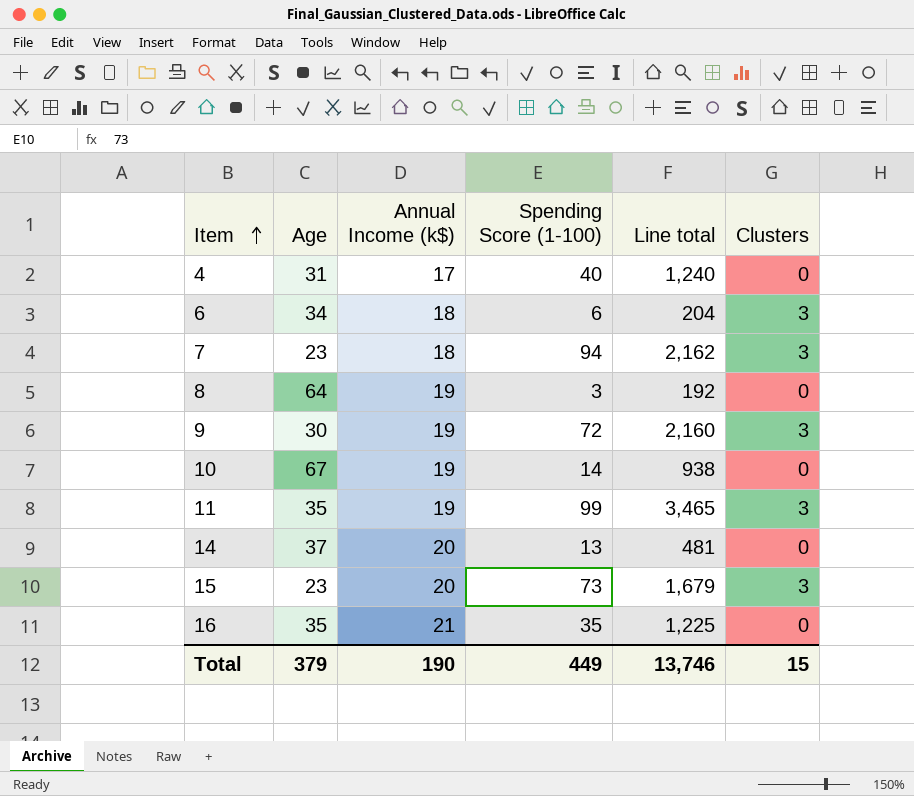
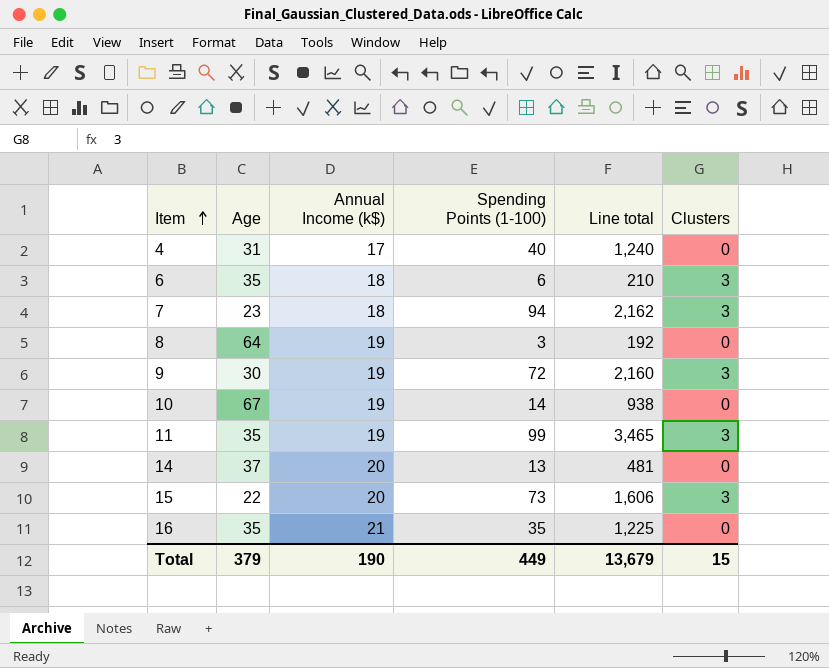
column name: Spending Score (1-100) -> Spending Points (1-100)
6 | Age: 34 -> 35
6 | Line total: 204 -> 210
15 | Age: 23 -> 22
15 | Line total: 1,679 -> 1,606
Total | Line total: 13,746 -> 13,679

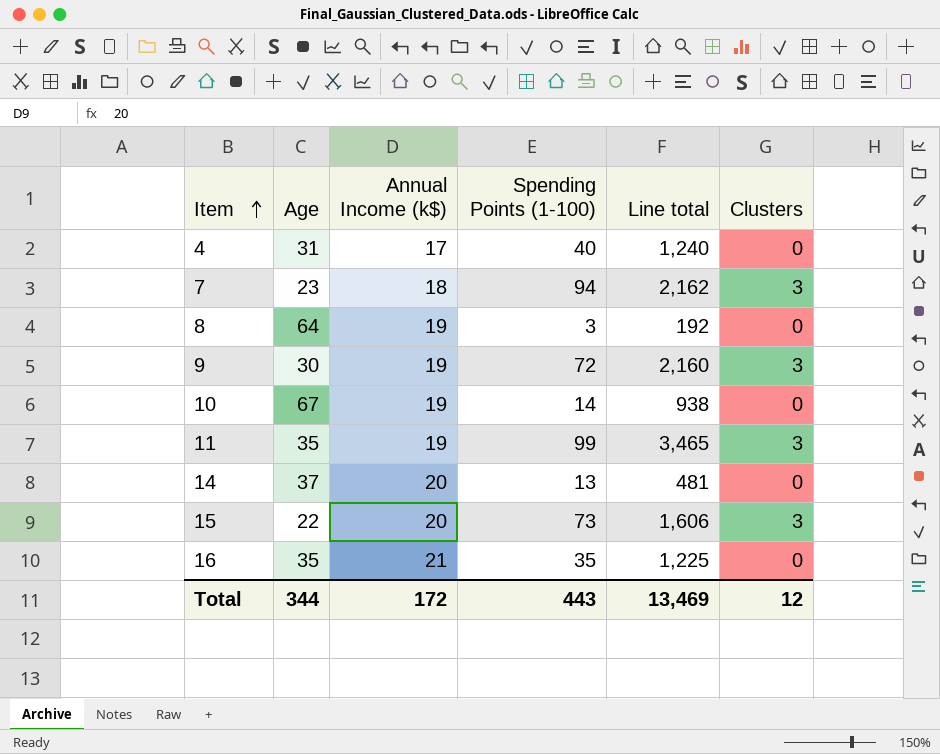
row 6: 35 | 18 | 6 | 210 | 3 -> none
Total | Age: 379 -> 344
Total | Annual Income (k$): 190 -> 172
Total | Spending Points (1-100): 449 -> 443
Total | Line total: 13,679 -> 13,469
Total | Clusters: 15 -> 12

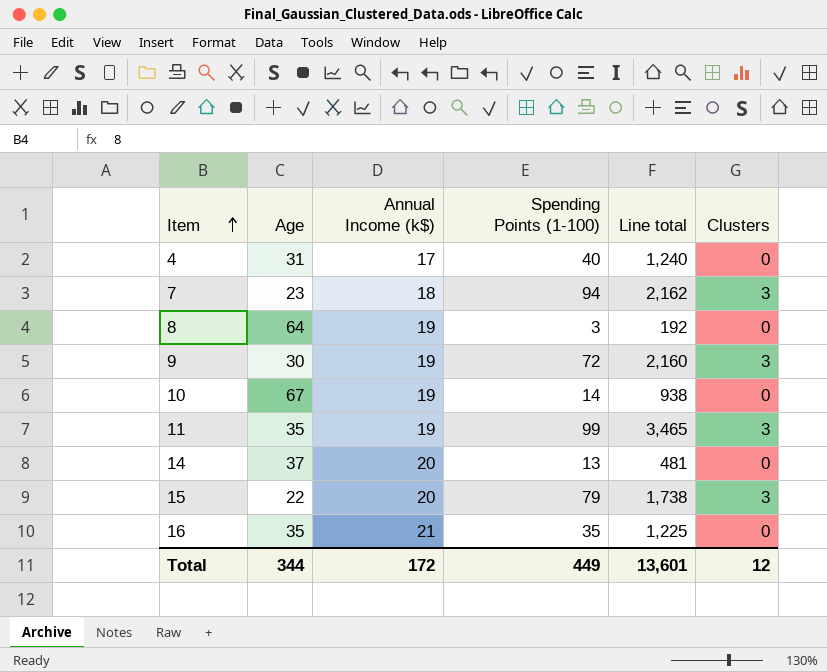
15 | Spending Points (1-100): 73 -> 79
15 | Line total: 1,606 -> 1,738
Total | Spending Points (1-100): 443 -> 449
Total | Line total: 13,469 -> 13,601

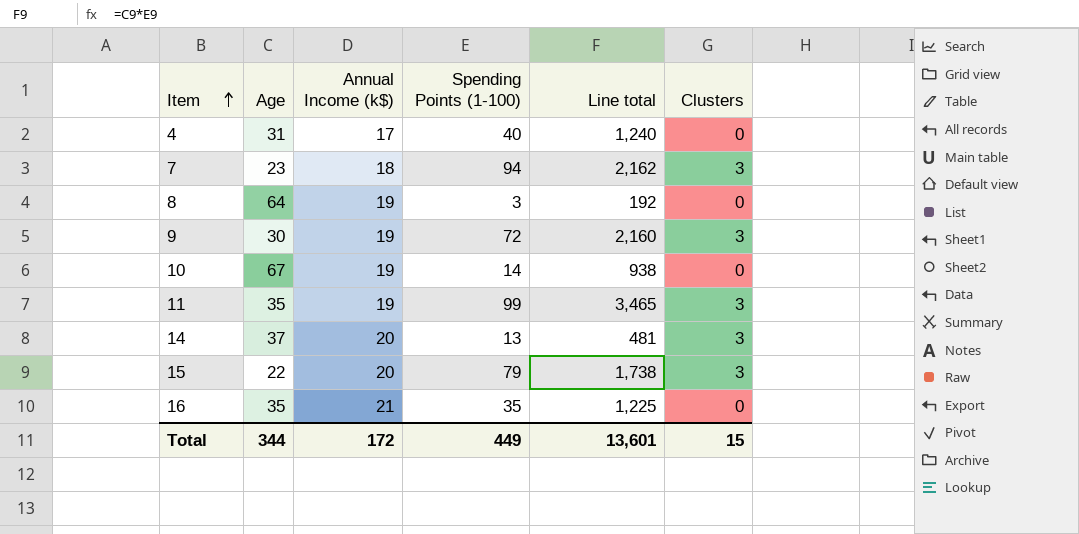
14 | Clusters: 0 -> 3
Total | Clusters: 12 -> 15

